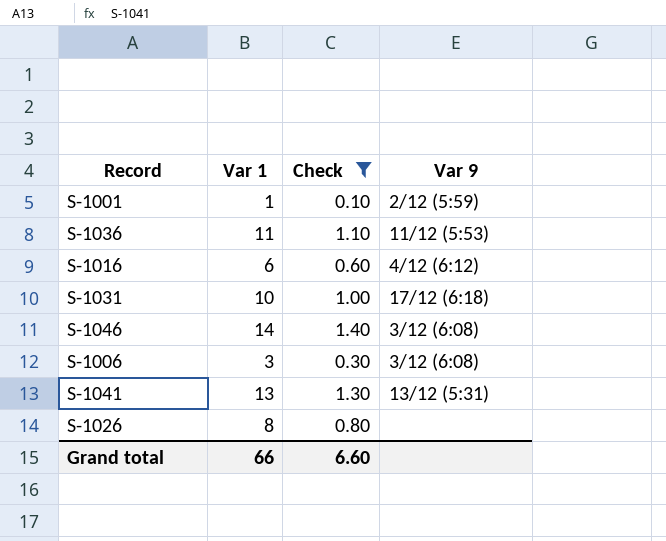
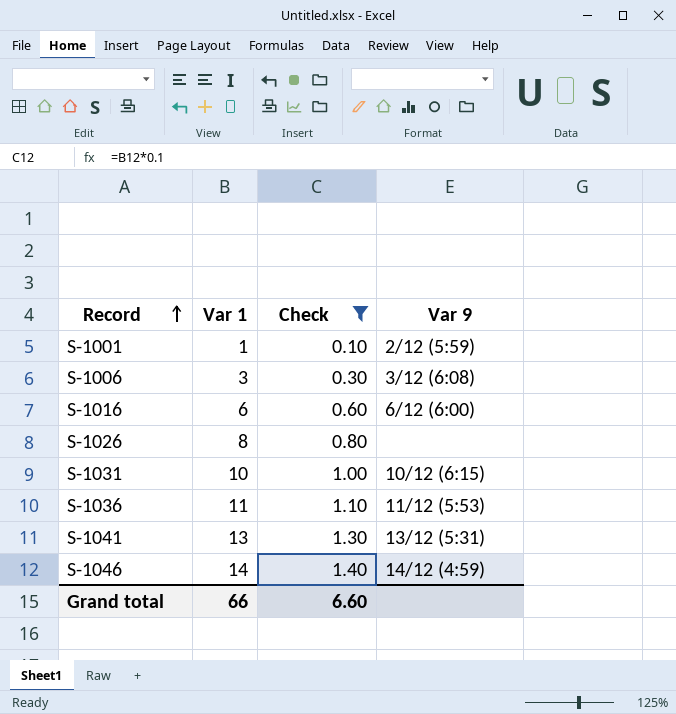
row order: none -> Record ascending
S-1016 | Var 9: 4/12 (6:12) -> 6/12 (6:00)
S-1031 | Var 9: 17/12 (6:18) -> 10/12 (6:15)
S-1046 | Var 9: 3/12 (6:08) -> 14/12 (4:59)

